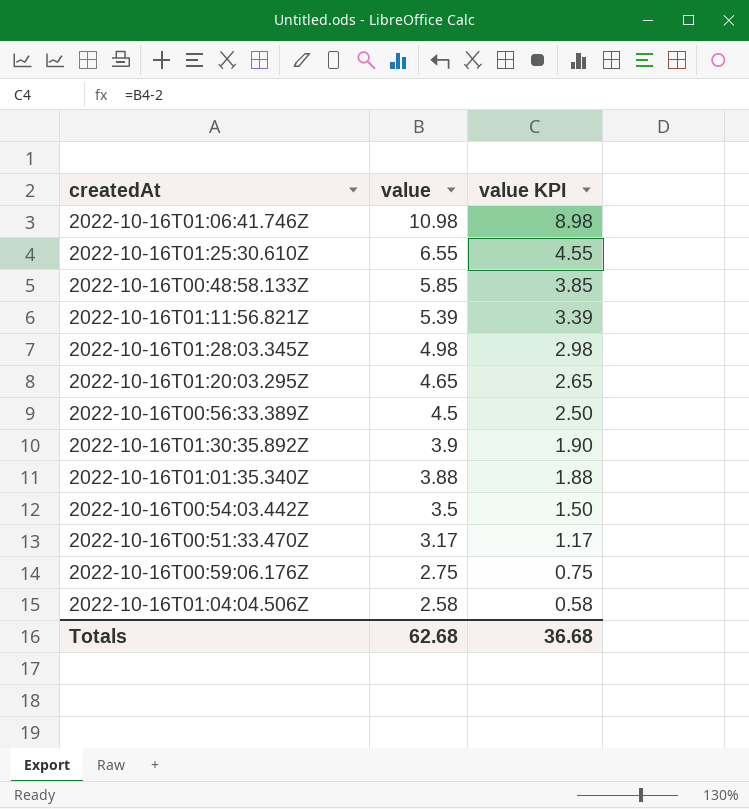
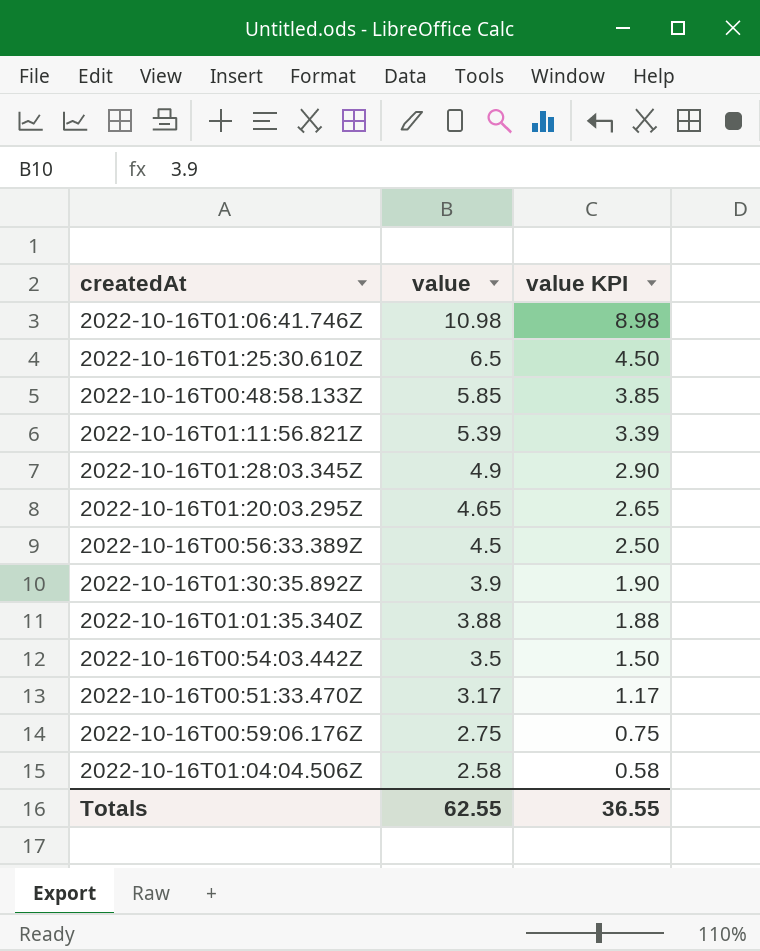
2022-10-16T01:25:30.610Z | value: 6.55 -> 6.5
2022-10-16T01:25:30.610Z | value KPI: 4.55 -> 4.50
2022-10-16T01:28:03.345Z | value: 4.98 -> 4.9
2022-10-16T01:28:03.345Z | value KPI: 2.98 -> 2.90
Totals | value: 62.68 -> 62.55
Totals | value KPI: 36.68 -> 36.55

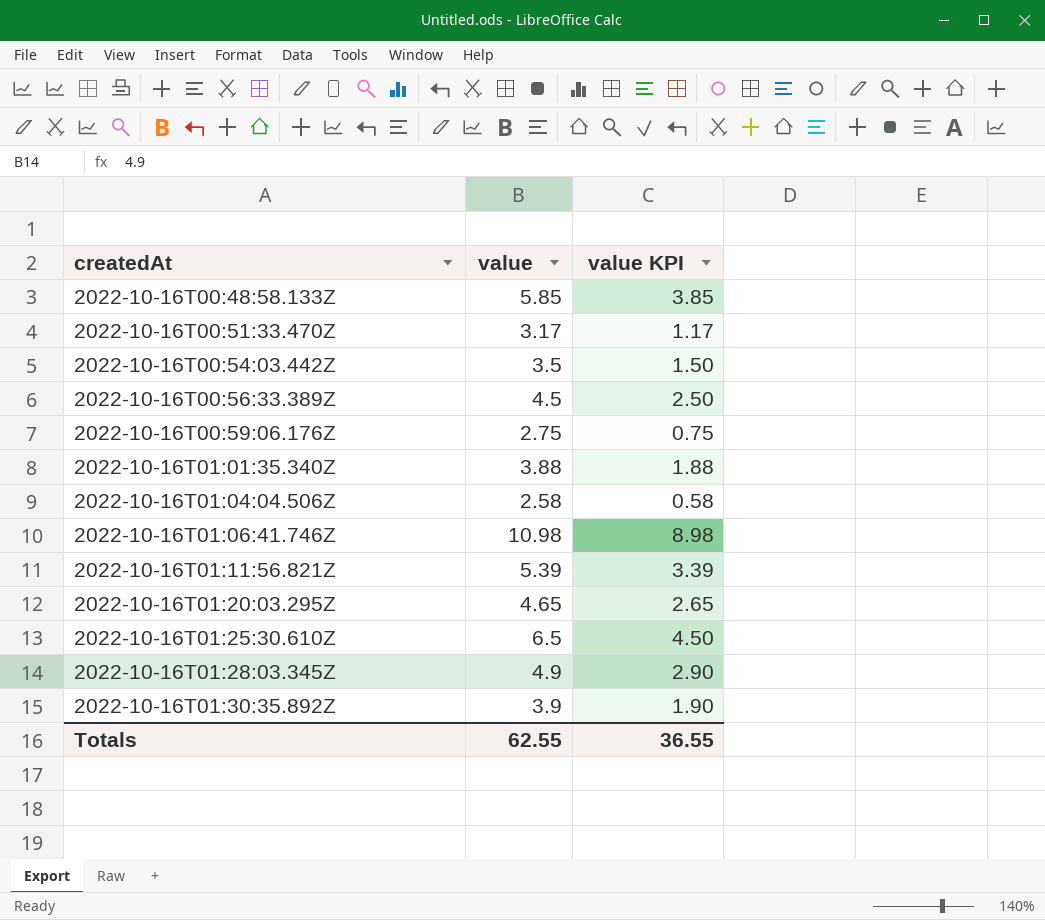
row order: value descending -> createdAt ascending

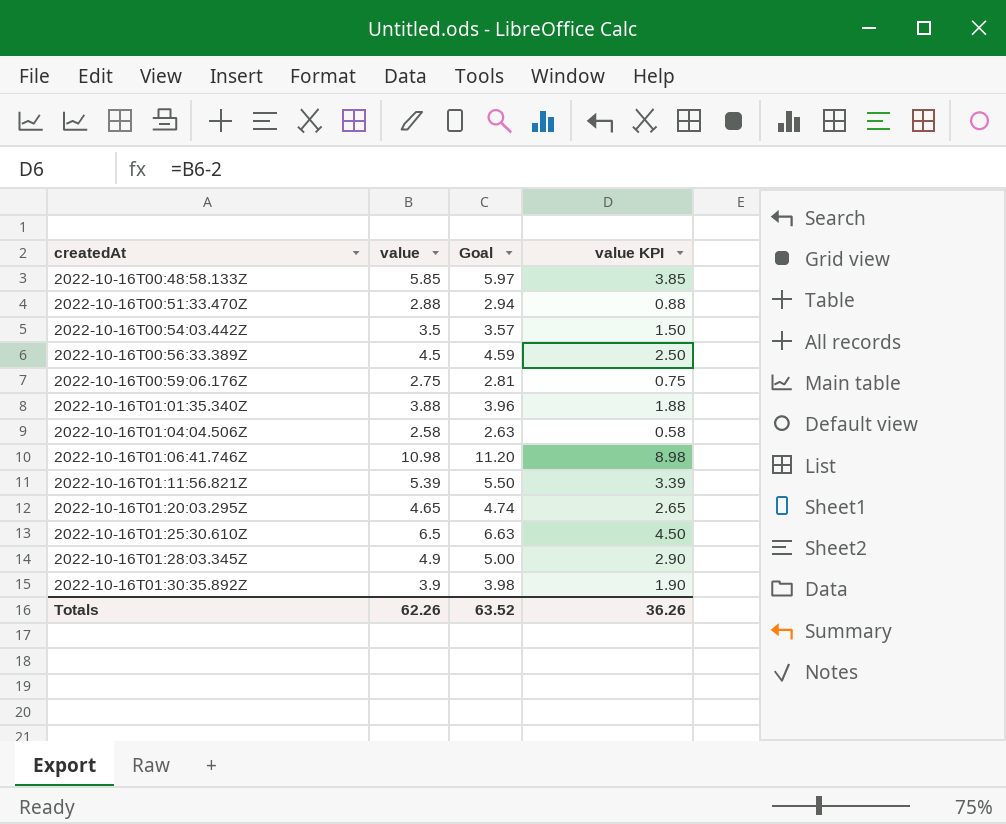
column Goal | formula: none -> [value] * 1.02
2022-10-16T00:51:33.470Z | value: 3.17 -> 2.88
2022-10-16T00:51:33.470Z | value KPI: 1.17 -> 0.88
Totals | value: 62.55 -> 62.26
Totals | value KPI: 36.55 -> 36.26

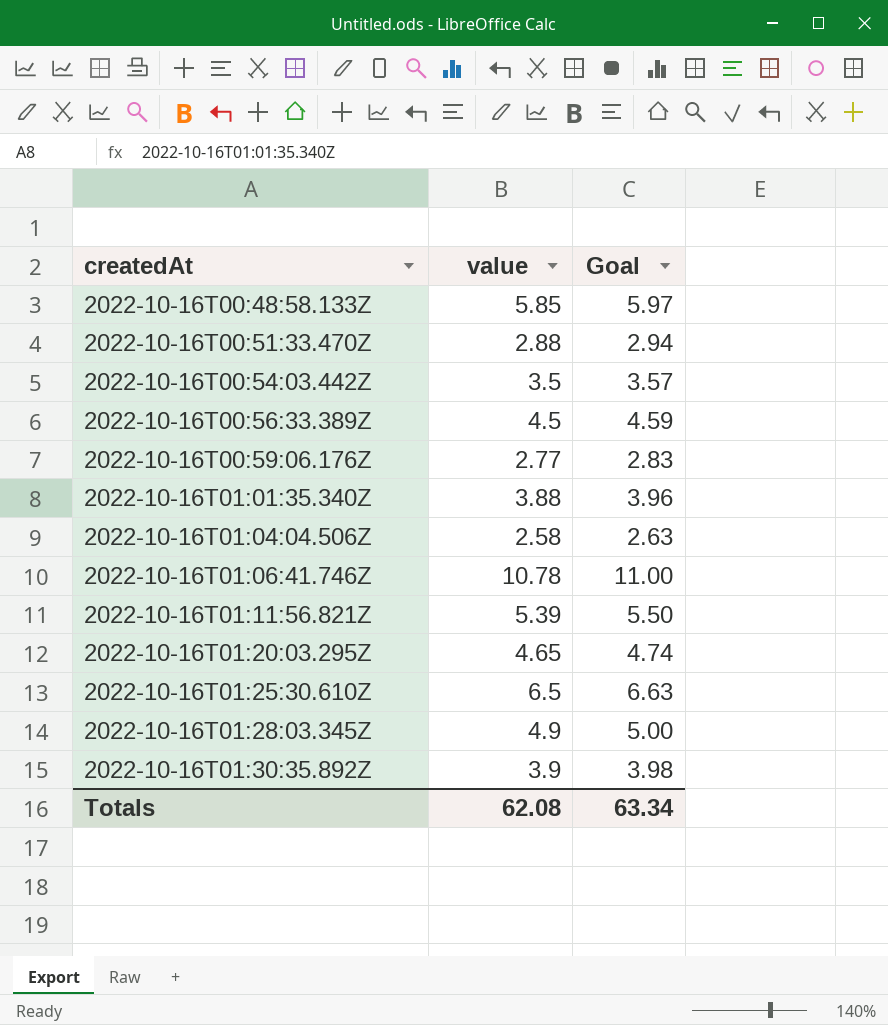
column value KPI | formula: [value] - 2 -> none
2022-10-16T00:59:06.176Z | value: 2.75 -> 2.77
2022-10-16T00:59:06.176Z | Goal: 2.81 -> 2.83
2022-10-16T01:06:41.746Z | value: 10.98 -> 10.78
2022-10-16T01:06:41.746Z | Goal: 11.20 -> 11.00
Totals | value: 62.26 -> 62.08
Totals | Goal: 63.52 -> 63.34

